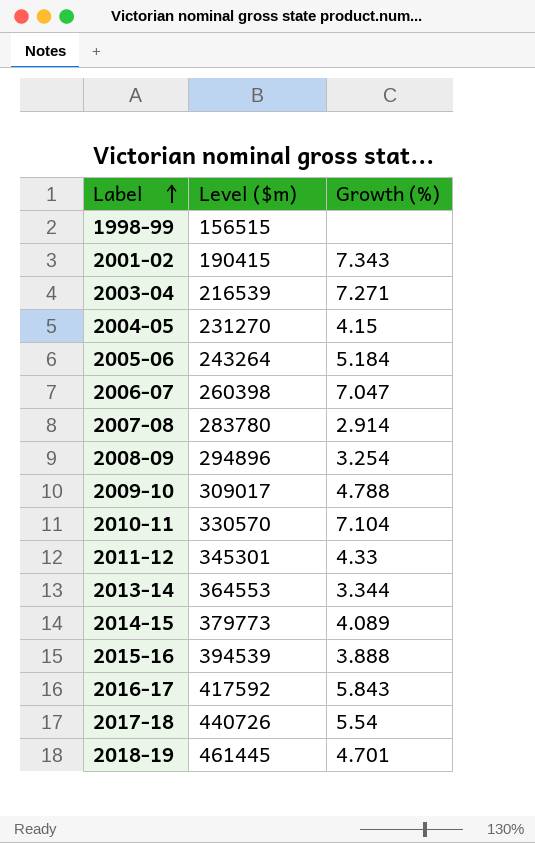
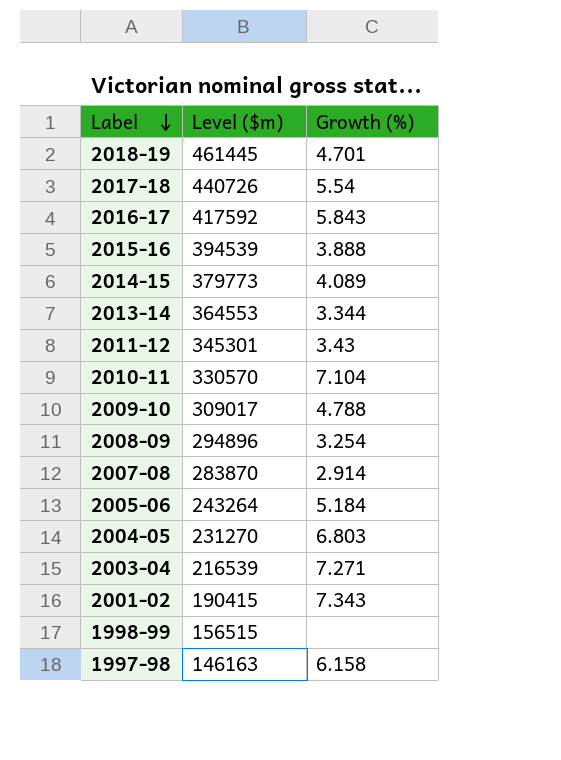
row order: Label ascending -> Label descending
row 2006-07: 260398 | 7.047 -> none
2011-12 | Growth (%): 4.33 -> 3.43
2007-08 | Level ($m): 283780 -> 283870
2004-05 | Growth (%): 4.15 -> 6.803
row 1997-98: none -> 146163 | 6.158

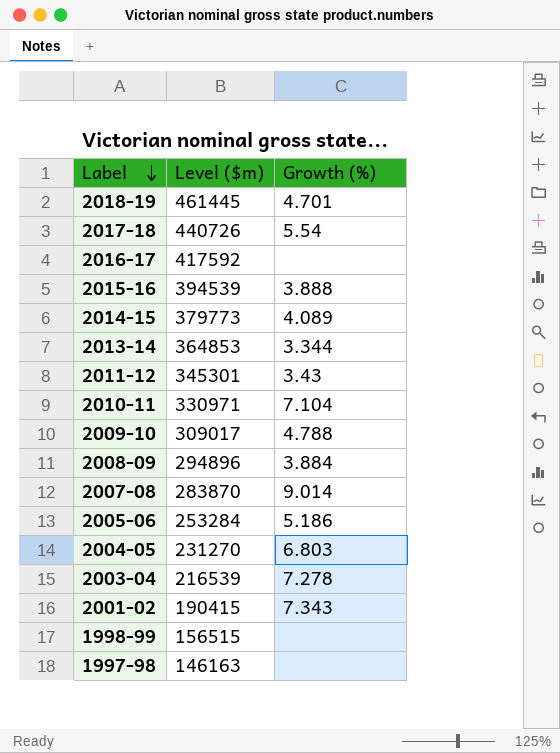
2016-17 | Growth (%): 5.843 -> none
2013-14 | Level ($m): 364553 -> 364853
2010-11 | Level ($m): 330570 -> 330971
2008-09 | Growth (%): 3.254 -> 3.884
2007-08 | Growth (%): 2.914 -> 9.014
2005-06 | Level ($m): 243264 -> 253284
2005-06 | Growth (%): 5.184 -> 5.186
2003-04 | Growth (%): 7.271 -> 7.278
1997-98 | Growth (%): 6.158 -> none

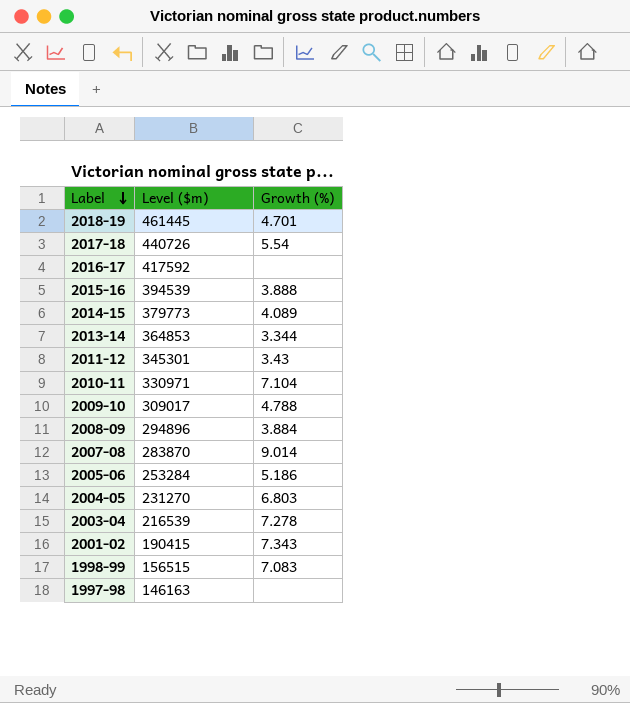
1998-99 | Growth (%): none -> 7.083

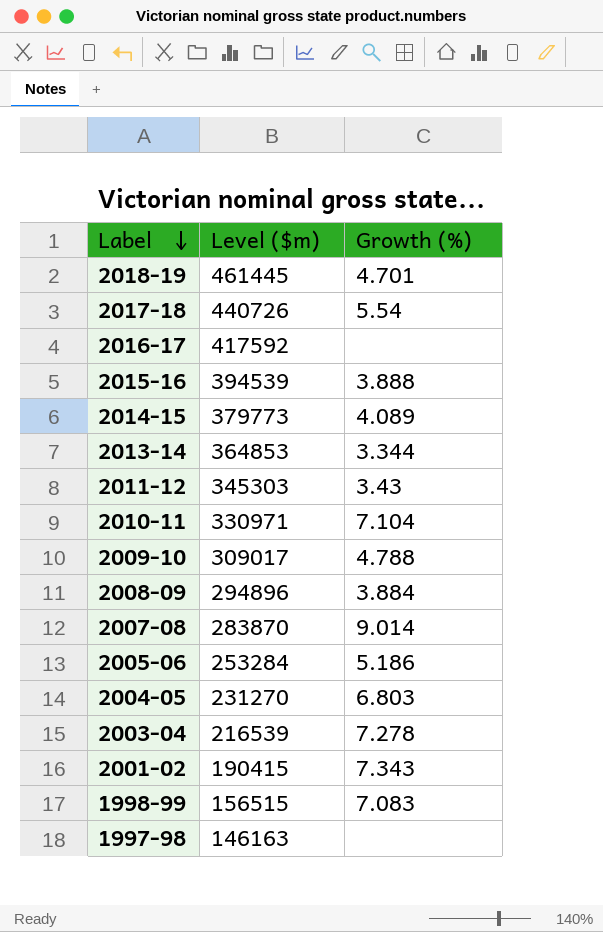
2011-12 | Level ($m): 345301 -> 345303

